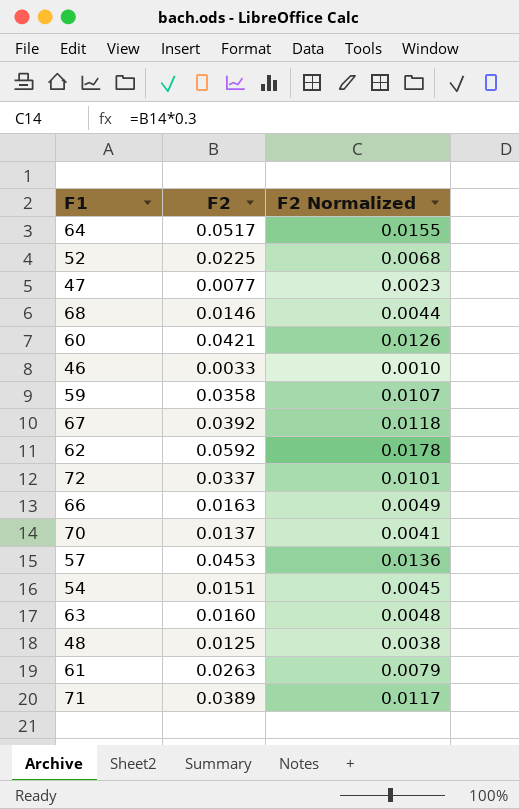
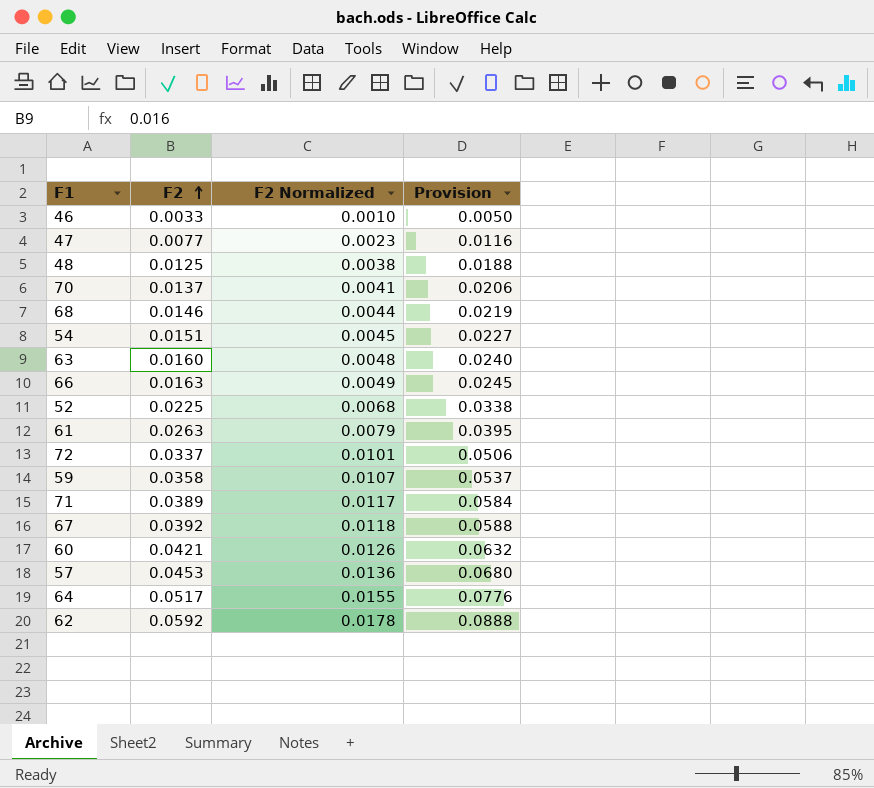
row order: none -> F2 ascending
column Provision | formula: none -> [F2] * 1.5

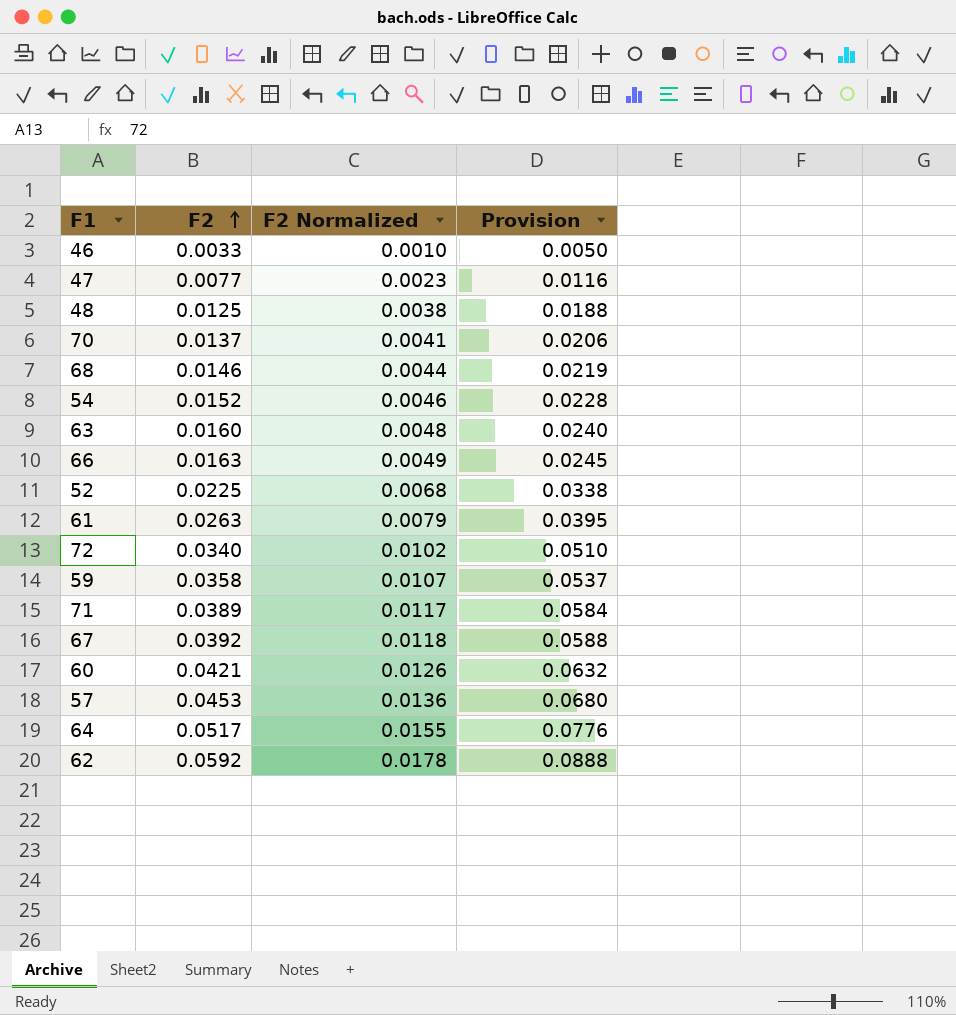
54 | F2: 0.0151 -> 0.0152
54 | F2 Normalized: 0.0045 -> 0.0046
54 | Provision: 0.0227 -> 0.0228
72 | F2: 0.0337 -> 0.0340
72 | F2 Normalized: 0.0101 -> 0.0102
72 | Provision: 0.0506 -> 0.0510

